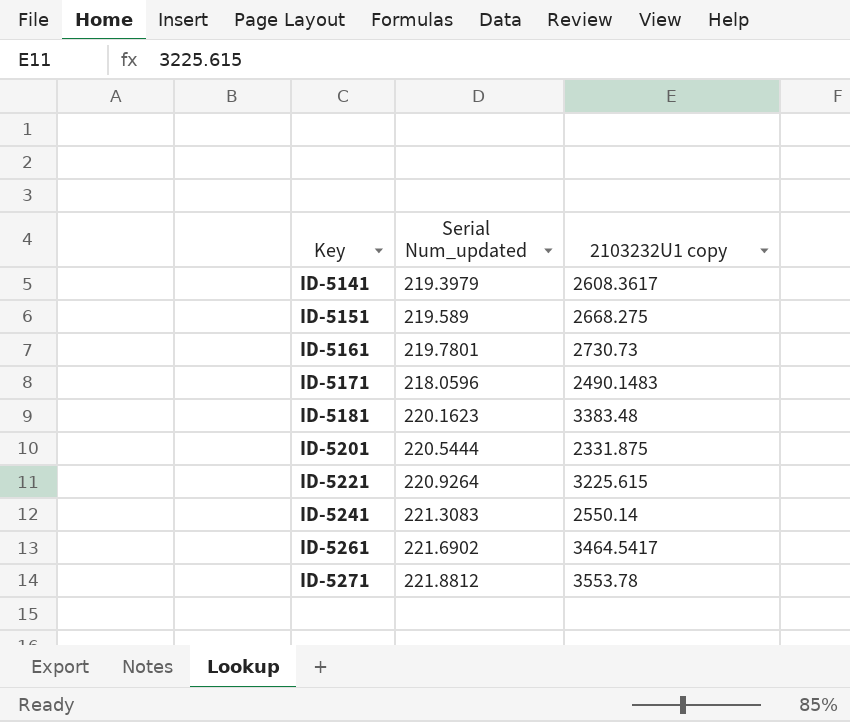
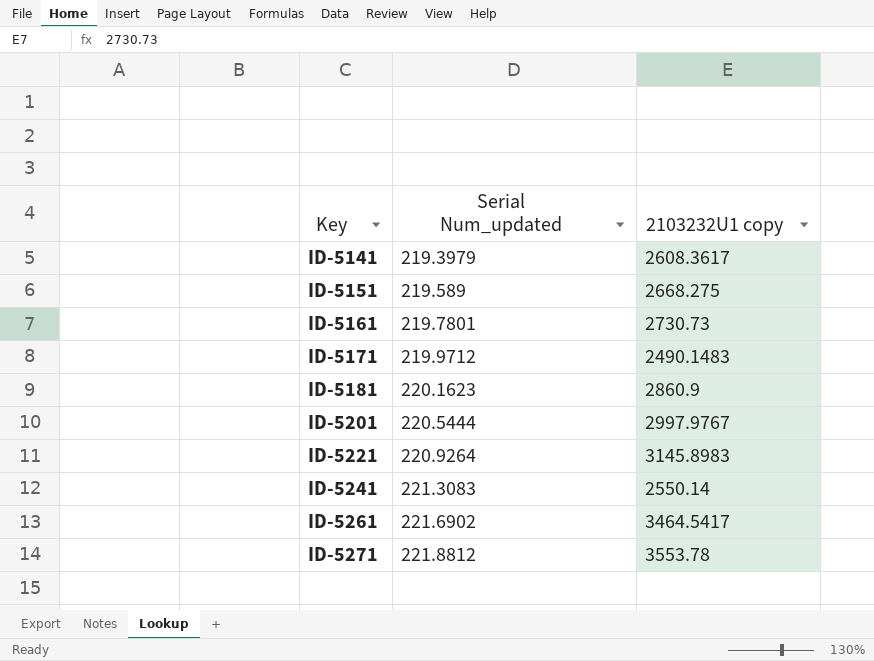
ID-5171 | Serial Num_updated: 218.0596 -> 219.9712
ID-5181 | 2103232U1 copy: 3383.48 -> 2860.9
ID-5201 | 2103232U1 copy: 2331.875 -> 2997.9767
ID-5221 | 2103232U1 copy: 3225.615 -> 3145.8983

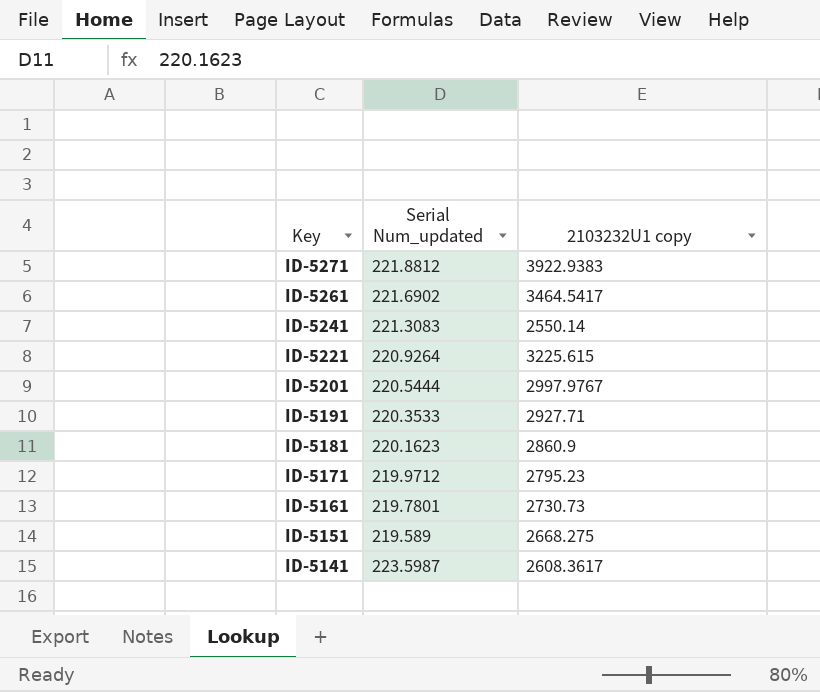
row order: Key ascending -> Key descending
ID-5271 | 2103232U1 copy: 3553.78 -> 3922.9383
ID-5221 | 2103232U1 copy: 3145.8983 -> 3225.615
row ID-5191: none -> 220.3533 | 2927.71
ID-5171 | 2103232U1 copy: 2490.1483 -> 2795.23
ID-5141 | Serial Num_updated: 219.3979 -> 223.5987

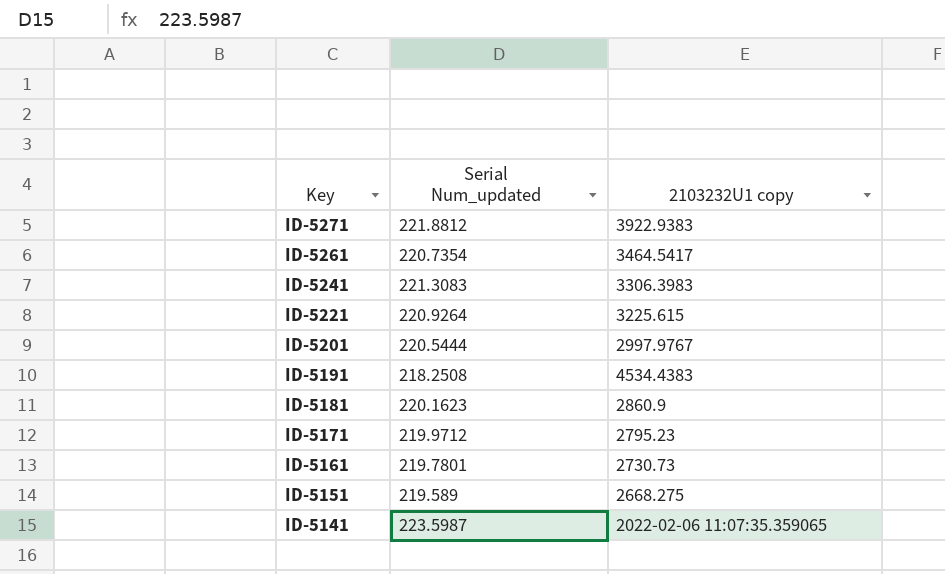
ID-5261 | Serial Num_updated: 221.6902 -> 220.7354
ID-5241 | 2103232U1 copy: 2550.14 -> 3306.3983
ID-5191 | Serial Num_updated: 220.3533 -> 218.2508
ID-5191 | 2103232U1 copy: 2927.71 -> 4534.4383
ID-5141 | 2103232U1 copy: 2608.3617 -> 2022-02-06 11:07:35.359065

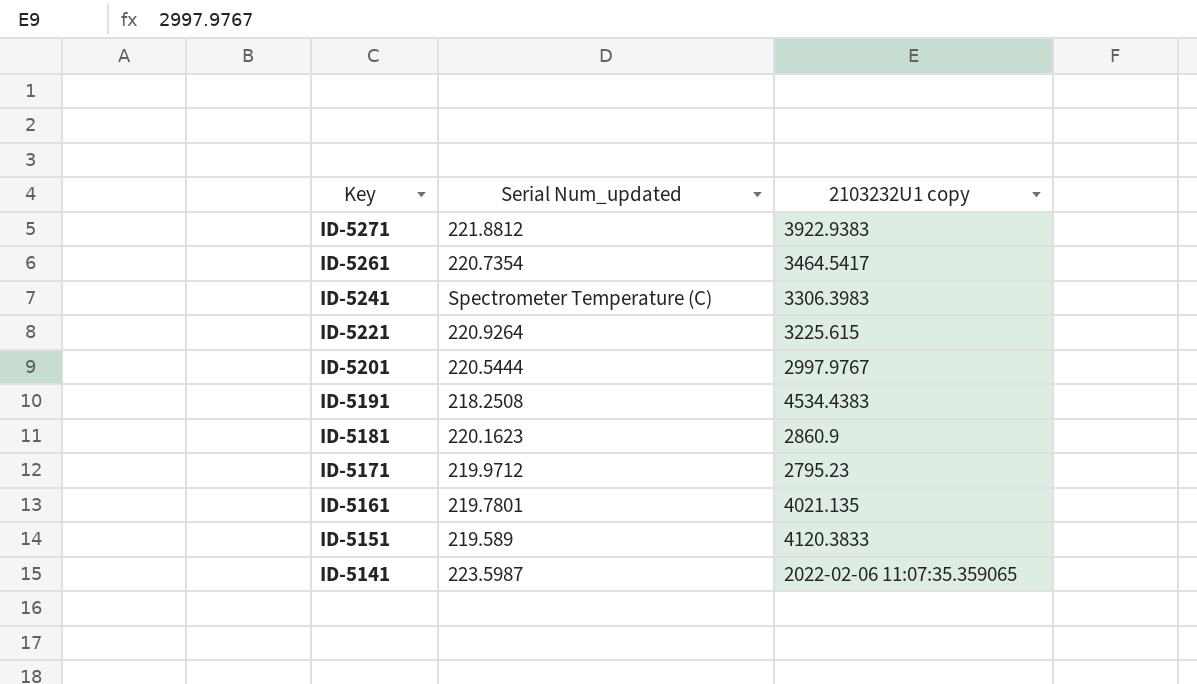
ID-5241 | Serial Num_updated: 221.3083 -> Spectrometer Temperature (C)
ID-5161 | 2103232U1 copy: 2730.73 -> 4021.135
ID-5151 | 2103232U1 copy: 2668.275 -> 4120.3833

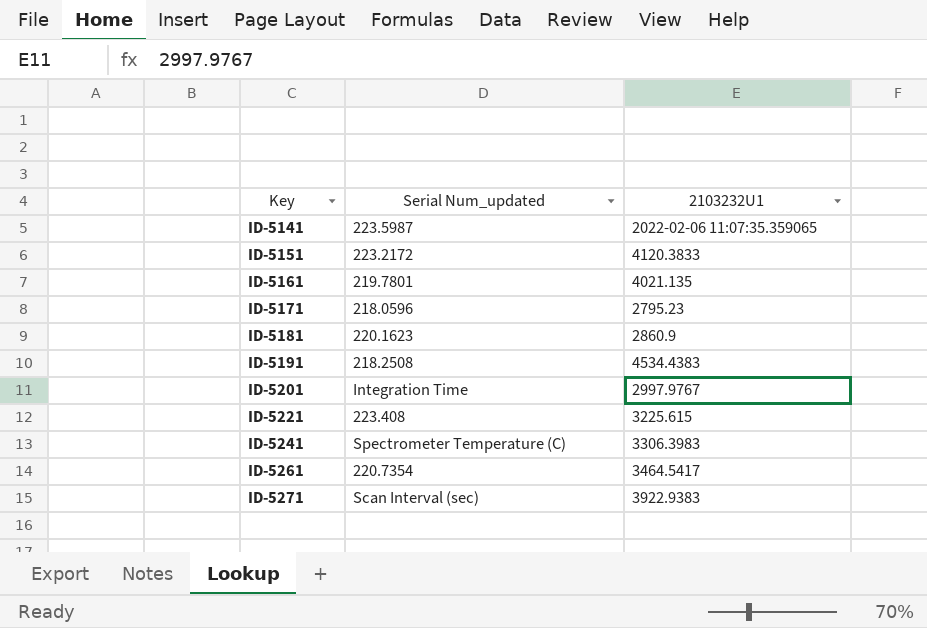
row order: Key descending -> Key ascending
column name: 2103232U1 copy -> 2103232U1
ID-5151 | Serial Num_updated: 219.589 -> 223.2172
ID-5171 | Serial Num_updated: 219.9712 -> 218.0596
ID-5201 | Serial Num_updated: 220.5444 -> Integration Time
ID-5221 | Serial Num_updated: 220.9264 -> 223.408
ID-5271 | Serial Num_updated: 221.8812 -> Scan Interval (sec)

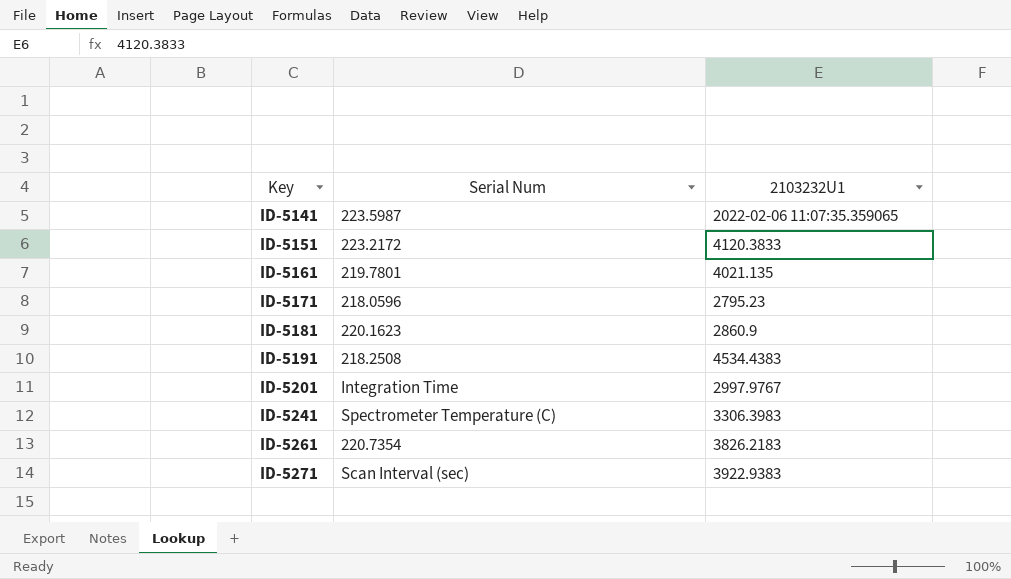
column name: Serial Num_updated -> Serial Num
row ID-5221: 223.408 | 3225.615 -> none
ID-5261 | 2103232U1: 3464.5417 -> 3826.2183

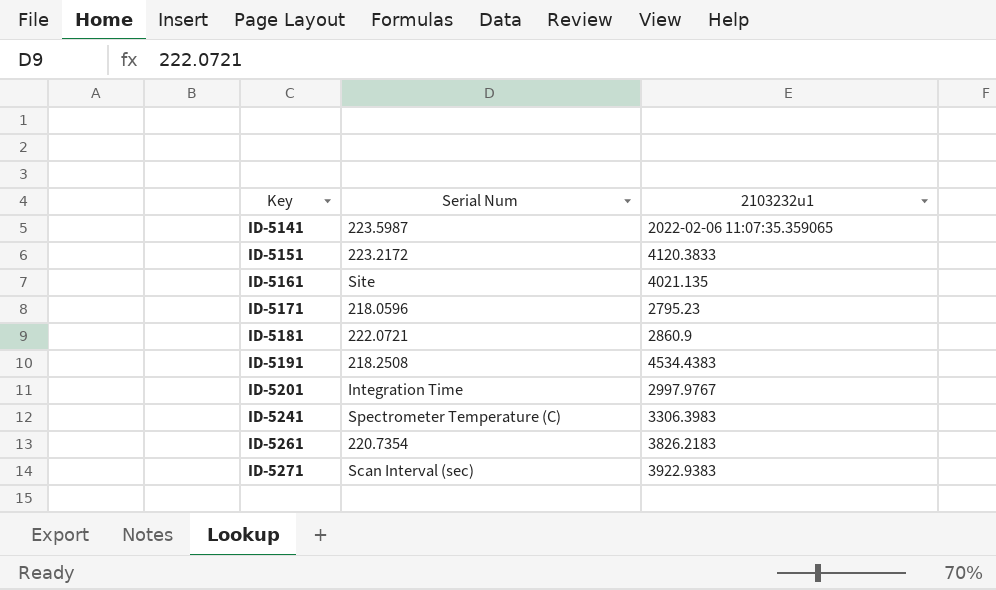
column name: 2103232U1 -> 2103232u1
ID-5161 | Serial Num: 219.7801 -> Site
ID-5181 | Serial Num: 220.1623 -> 222.0721

